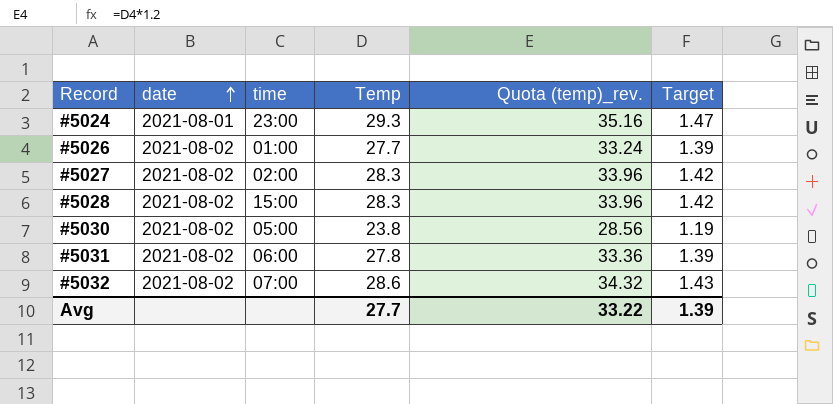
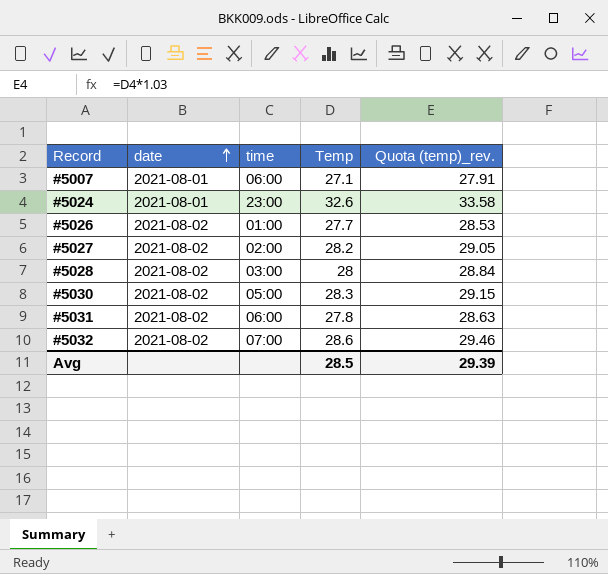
column Target | formula: [Temp] * 0.05 -> none
column Quota (temp)_rev. | formula: [Temp] * 1.2 -> [Temp] * 1.03
row #5007: none -> 2021-08-01 | 06:00 | 27.1 | 27.91
#5024 | Temp: 29.3 -> 32.6
#5027 | Temp: 28.3 -> 28.2
#5028 | time: 15:00 -> 03:00
#5028 | Temp: 28.3 -> 28
#5030 | Temp: 23.8 -> 28.3
Avg | Temp: 27.7 -> 28.5
Avg | Quota (temp)_rev.: 33.22 -> 29.39

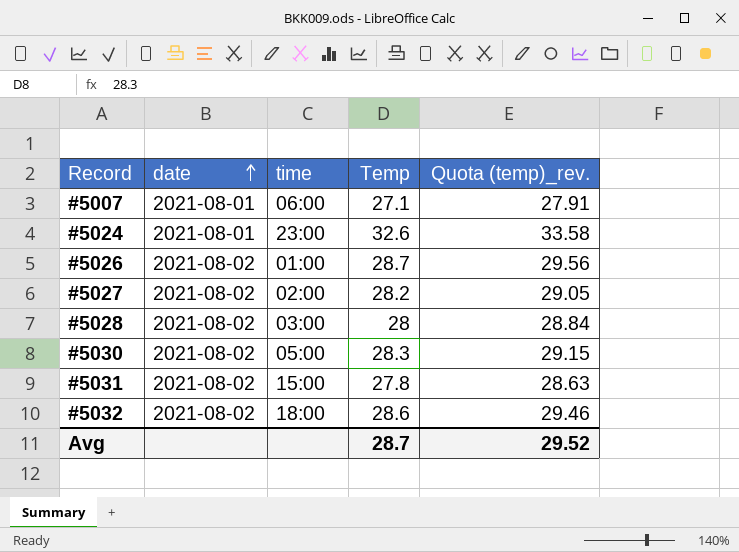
#5026 | Temp: 27.7 -> 28.7
#5026 | Quota (temp)_rev.: 28.53 -> 29.56
#5031 | time: 06:00 -> 15:00
#5032 | time: 07:00 -> 18:00
Avg | Temp: 28.5 -> 28.7
Avg | Quota (temp)_rev.: 29.39 -> 29.52

